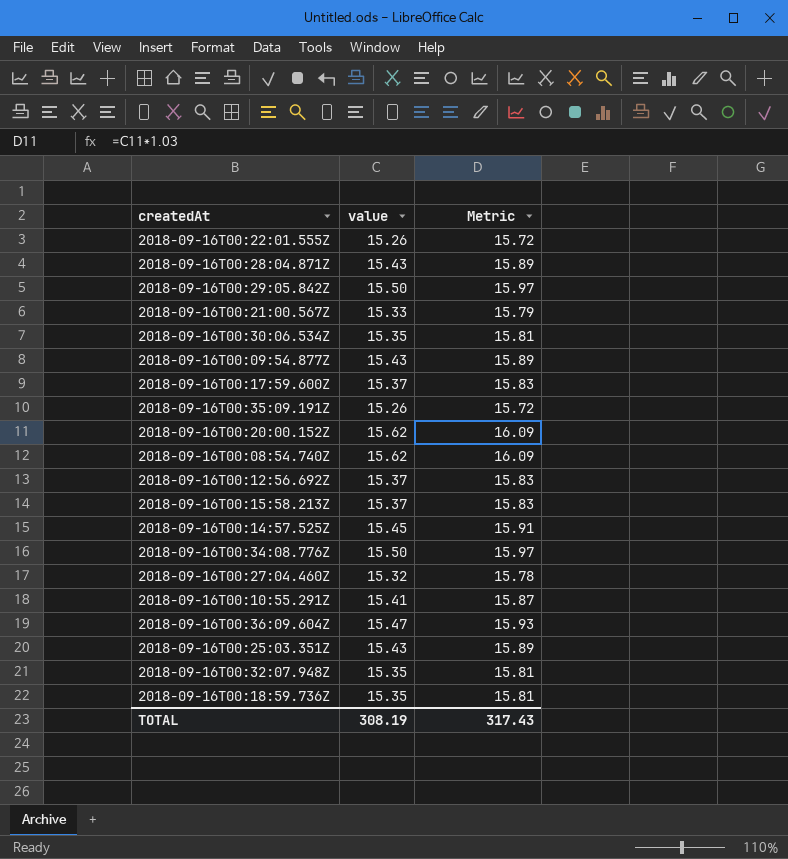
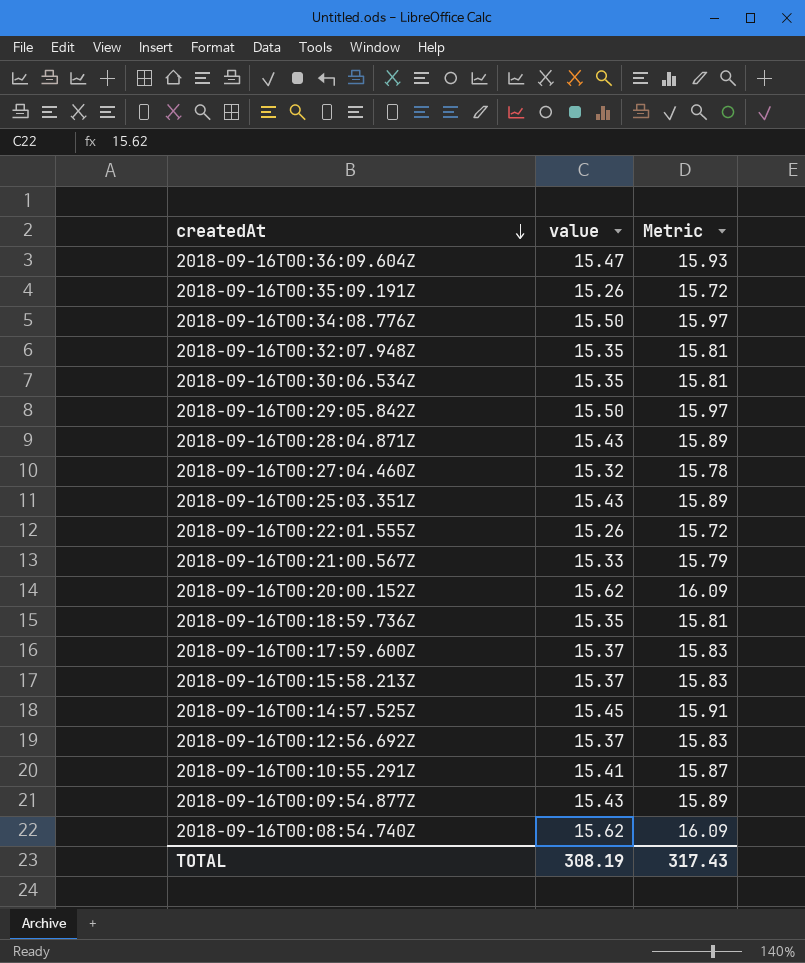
row order: none -> createdAt descending

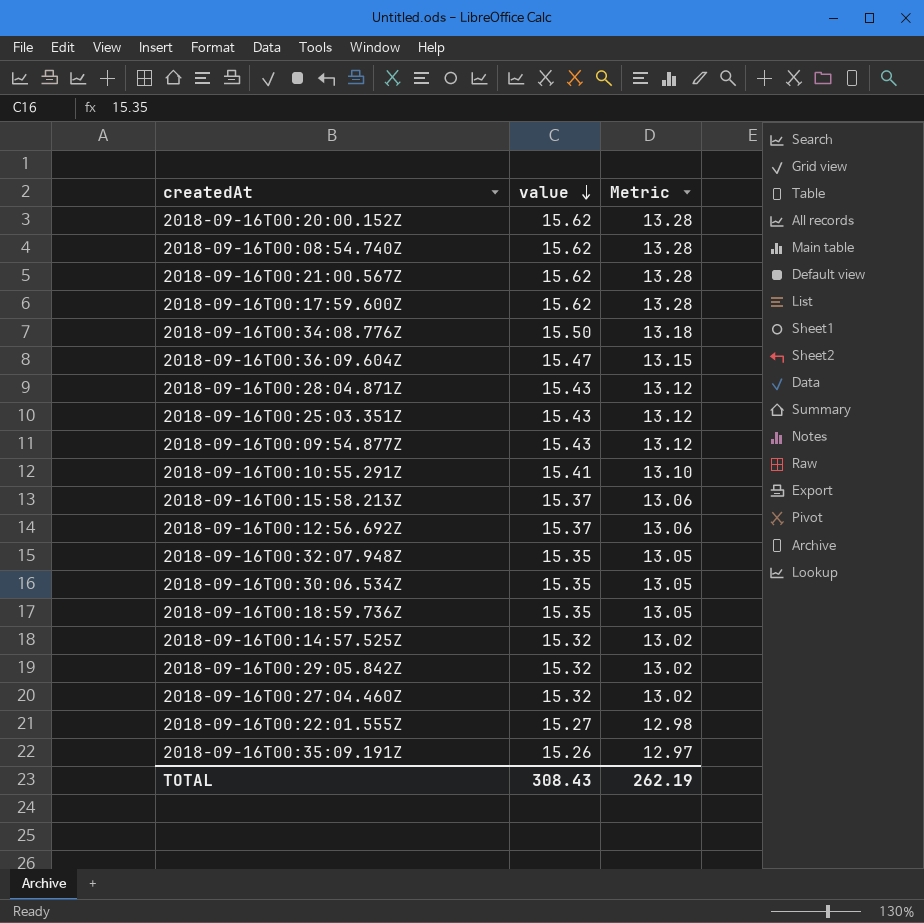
row order: createdAt descending -> value descending
column Metric | formula: [value] * 1.03 -> [value] * 0.85
2018-09-16T00:21:00.567Z | value: 15.33 -> 15.62
2018-09-16T00:17:59.600Z | value: 15.37 -> 15.62
2018-09-16T00:14:57.525Z | value: 15.45 -> 15.32
2018-09-16T00:29:05.842Z | value: 15.50 -> 15.32
2018-09-16T00:22:01.555Z | value: 15.26 -> 15.27
TOTAL | value: 308.19 -> 308.43
TOTAL | Metric: 317.43 -> 262.19

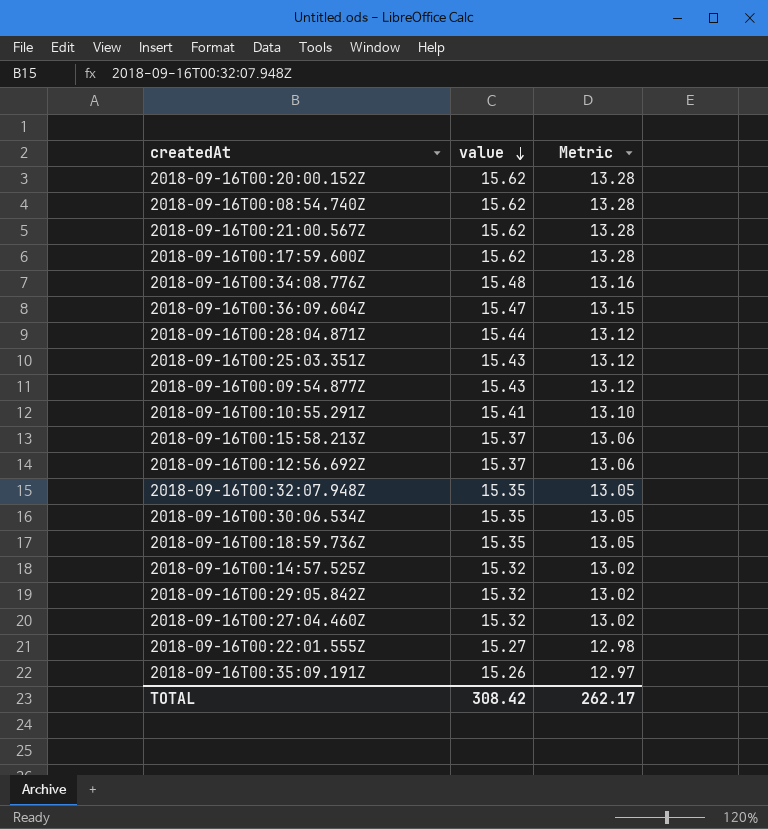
2018-09-16T00:34:08.776Z | value: 15.50 -> 15.48
2018-09-16T00:34:08.776Z | Metric: 13.18 -> 13.16
2018-09-16T00:28:04.871Z | value: 15.43 -> 15.44
TOTAL | value: 308.43 -> 308.42
TOTAL | Metric: 262.19 -> 262.17

